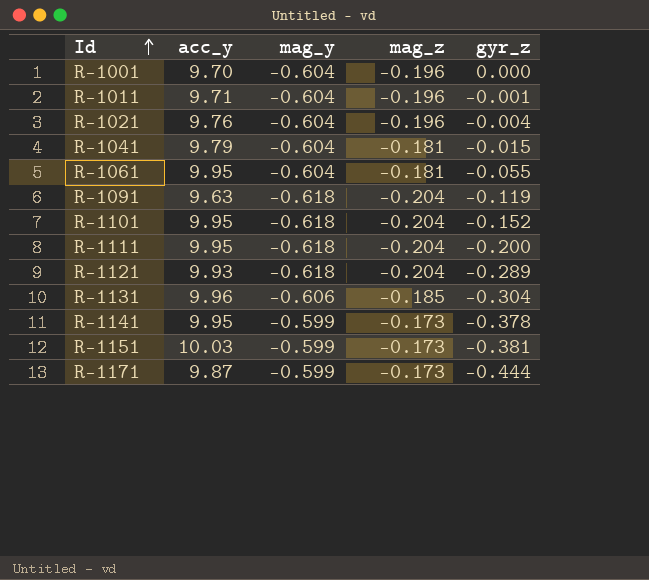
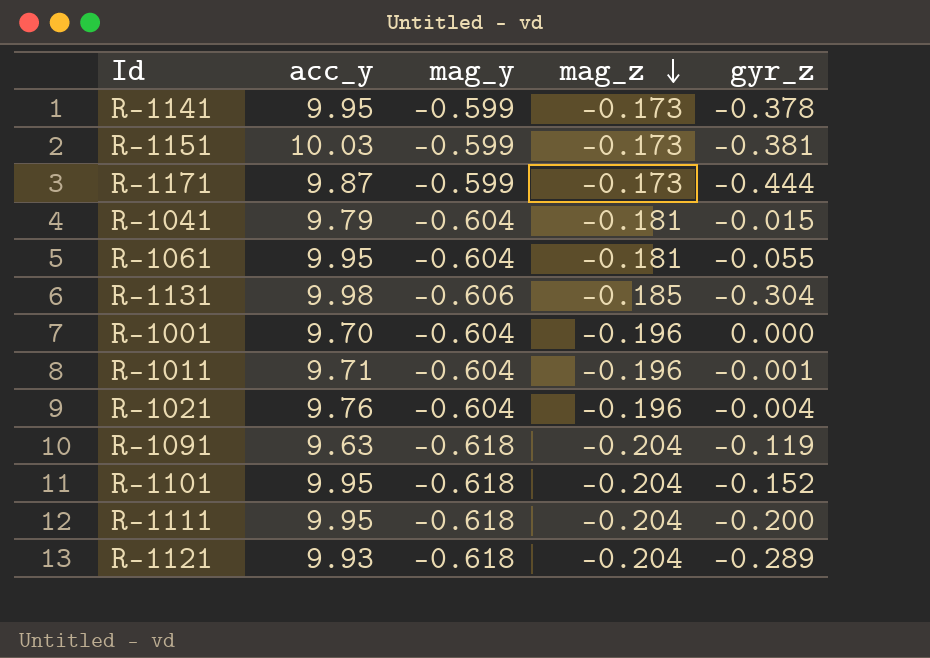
row order: Id ascending -> mag_z descending
R-1131 | acc_y: 9.96 -> 9.98

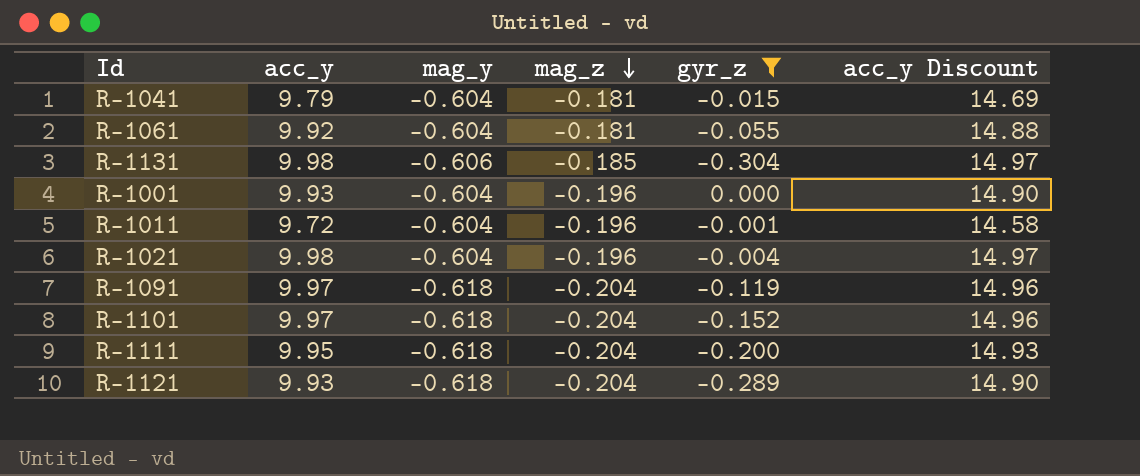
filter: none -> gyr_z >= -0.304
column acc_y Discount | formula: none -> [acc_y] * 1.5
R-1061 | acc_y: 9.95 -> 9.92
R-1001 | acc_y: 9.70 -> 9.93
R-1011 | acc_y: 9.71 -> 9.72
R-1021 | acc_y: 9.76 -> 9.98
R-1091 | acc_y: 9.63 -> 9.97
R-1101 | acc_y: 9.95 -> 9.97

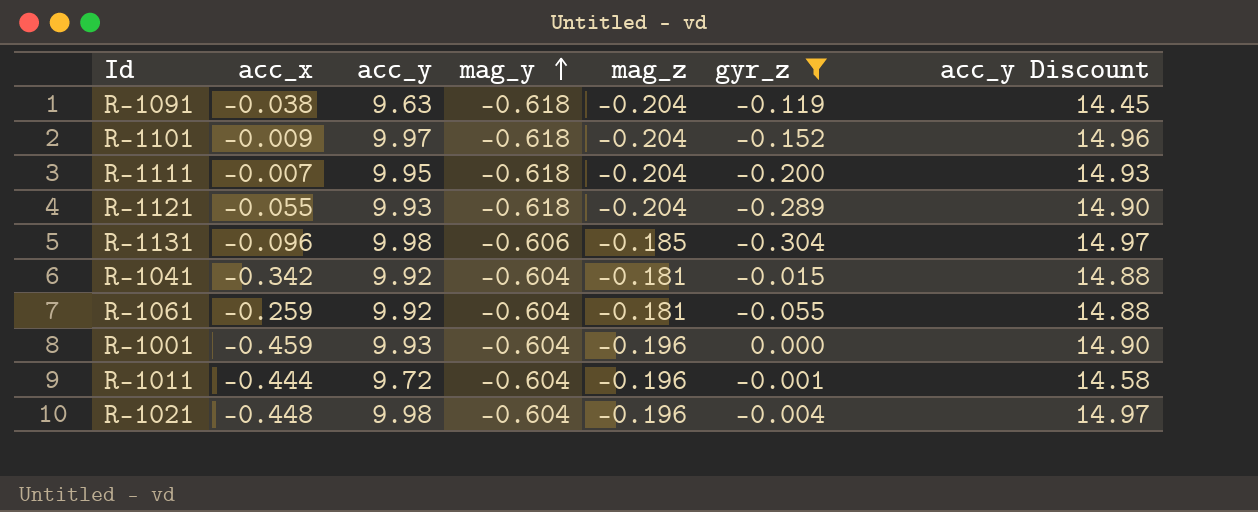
row order: mag_z descending -> mag_y ascending
column acc_x | position: none -> 2
R-1091 | acc_y: 9.97 -> 9.63
R-1091 | acc_y Discount: 14.96 -> 14.45
R-1041 | acc_y: 9.79 -> 9.92
R-1041 | acc_y Discount: 14.69 -> 14.88

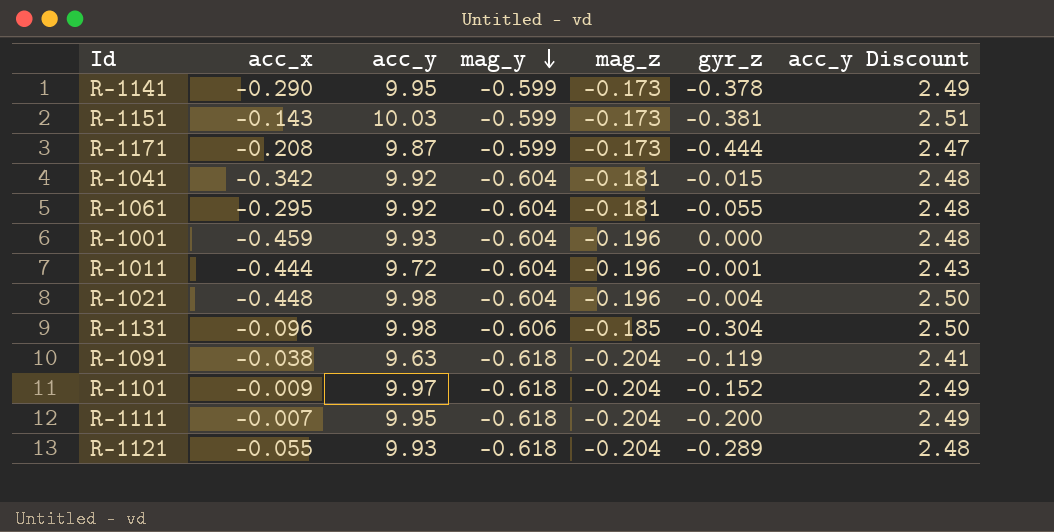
filter: gyr_z >= -0.304 -> none
row order: mag_y ascending -> mag_y descending
column acc_y Discount | formula: [acc_y] * 1.5 -> [acc_y] * 0.25
R-1061 | acc_x: -0.259 -> -0.295

